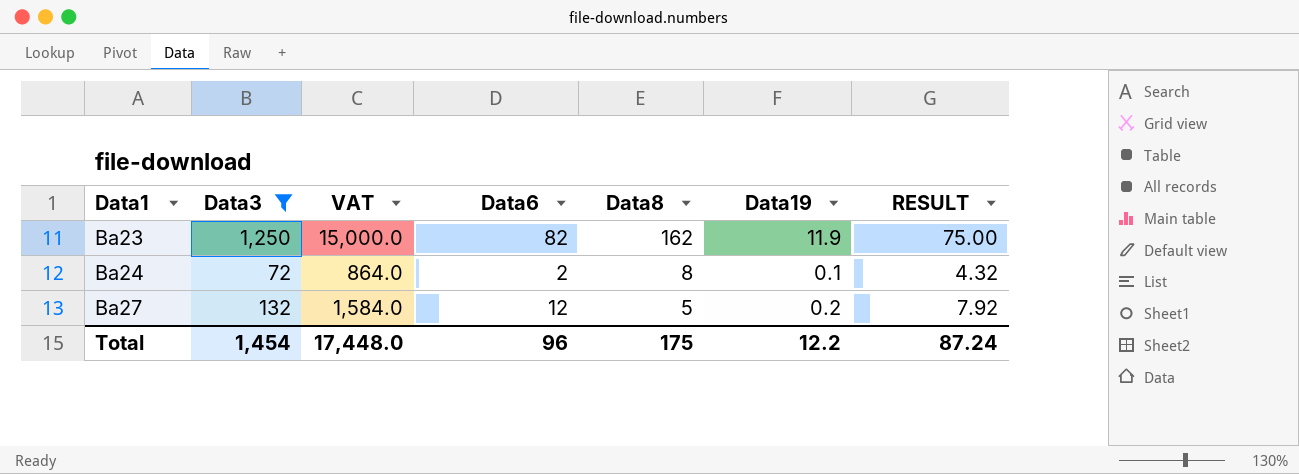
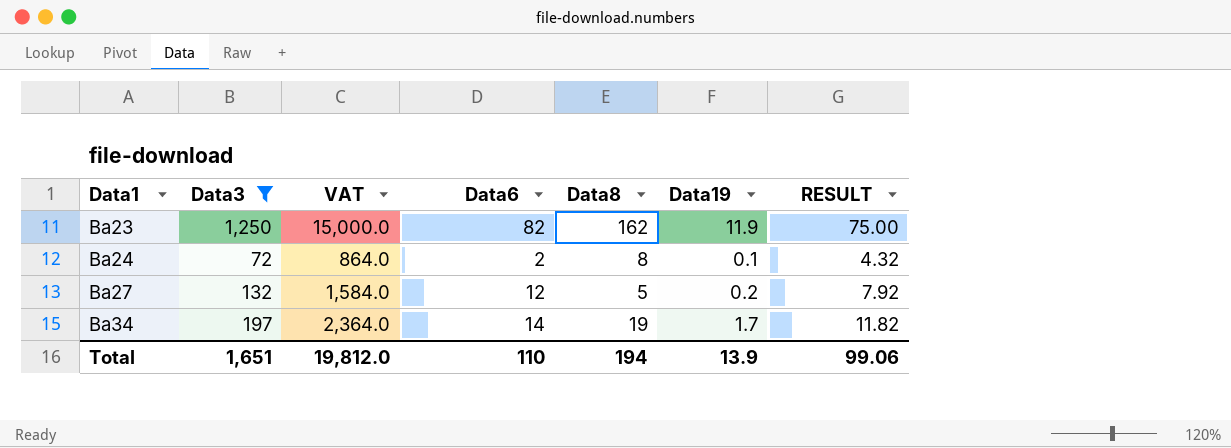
row Ba34: none -> 197 | 2,364.0 | 14 | 19 | 1.7 | 11.82
Total | Data3: 1,454 -> 1,651
Total | VAT: 17,448.0 -> 19,812.0
Total | Data6: 96 -> 110
Total | Data8: 175 -> 194
Total | Data19: 12.2 -> 13.9
Total | RESULT: 87.24 -> 99.06

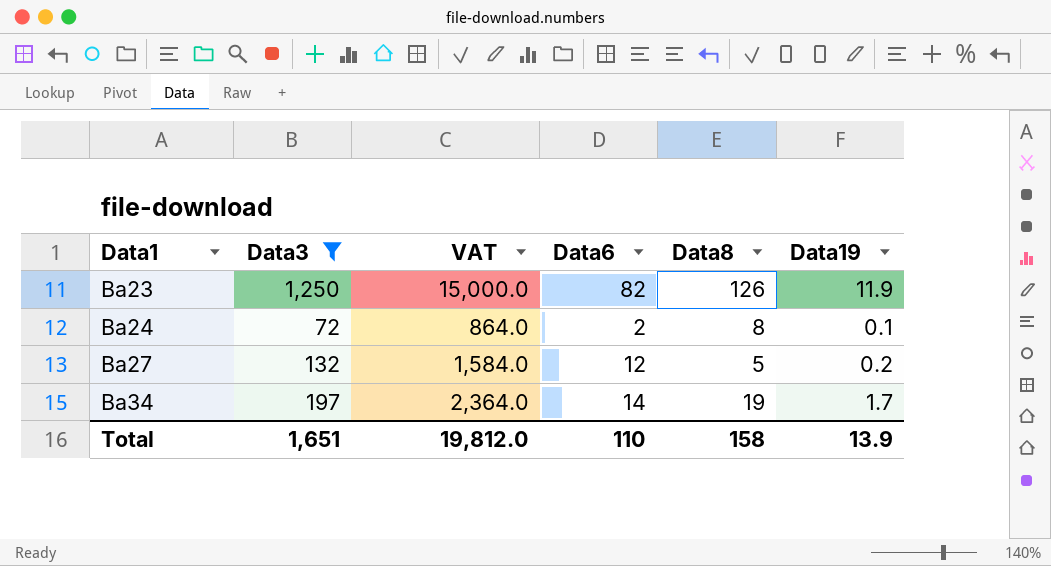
column RESULT | formula: [Data3] * 0.06 -> none
Ba23 | Data8: 162 -> 126
Total | Data8: 194 -> 158

